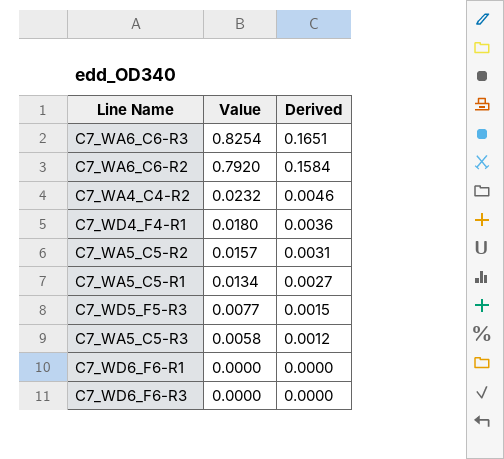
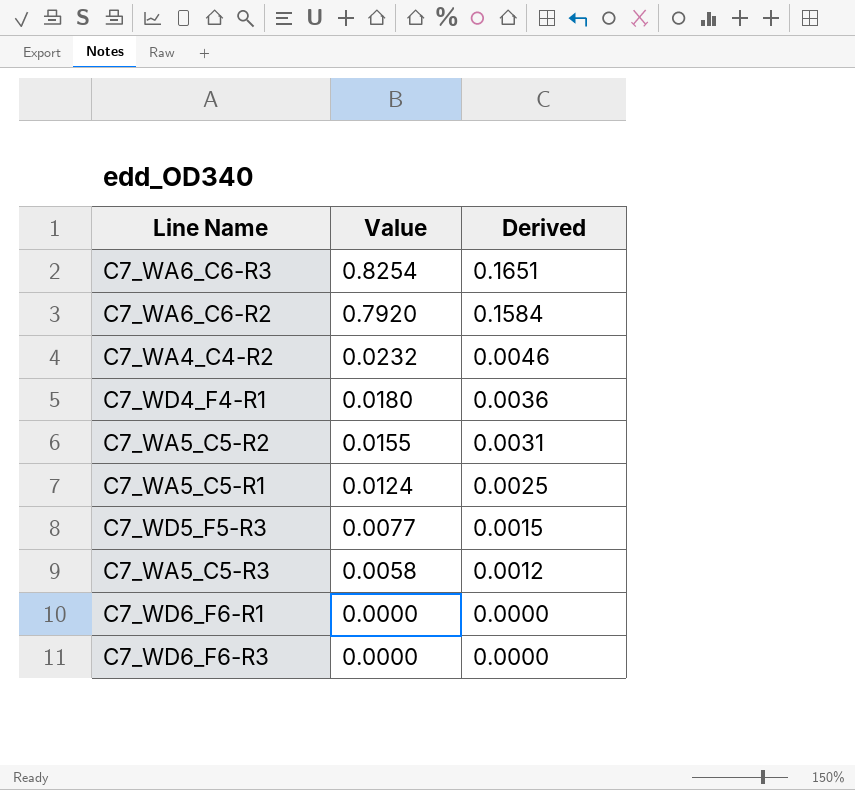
C7_WA5_C5-R2 | Value: 0.0157 -> 0.0155
C7_WA5_C5-R1 | Value: 0.0134 -> 0.0124
C7_WA5_C5-R1 | Derived: 0.0027 -> 0.0025

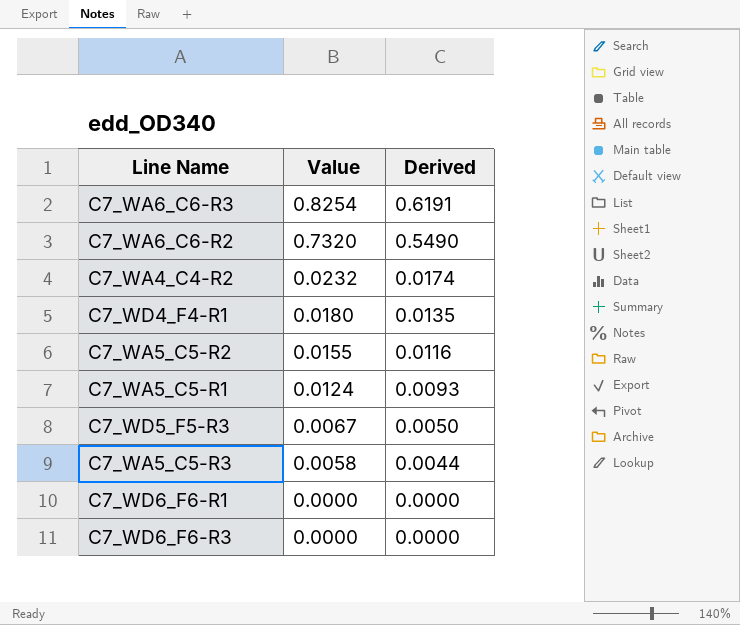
column Derived | formula: [Value] * 0.2 -> [Value] * 0.75
C7_WA6_C6-R2 | Value: 0.7920 -> 0.7320
C7_WD5_F5-R3 | Value: 0.0077 -> 0.0067

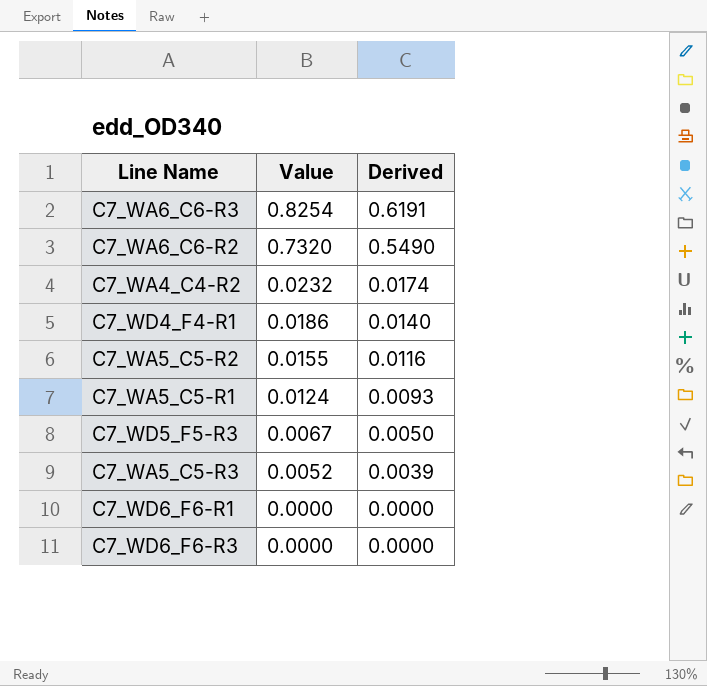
C7_WD4_F4-R1 | Value: 0.0180 -> 0.0186
C7_WD4_F4-R1 | Derived: 0.0135 -> 0.0140
C7_WA5_C5-R3 | Value: 0.0058 -> 0.0052
C7_WA5_C5-R3 | Derived: 0.0044 -> 0.0039

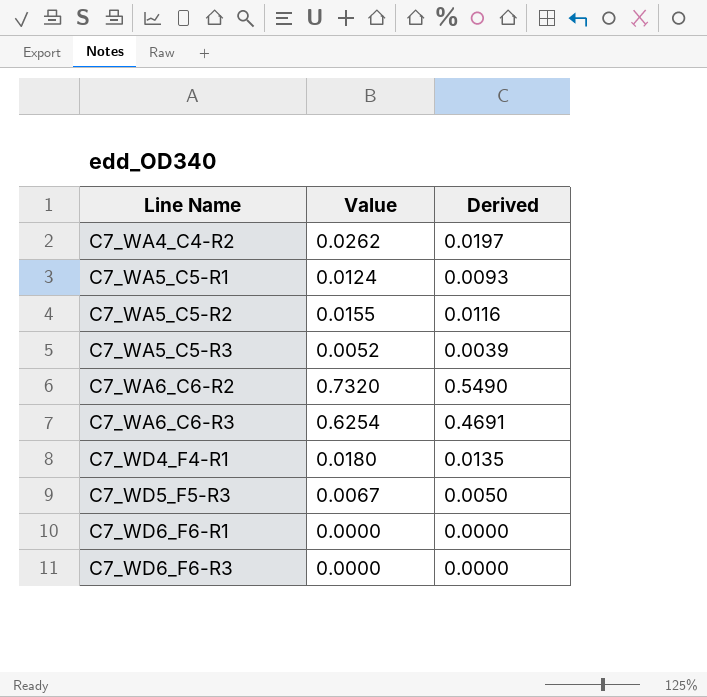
row order: Value descending -> Line Name ascending
C7_WA4_C4-R2 | Value: 0.0232 -> 0.0262
C7_WA4_C4-R2 | Derived: 0.0174 -> 0.0197
C7_WA6_C6-R3 | Value: 0.8254 -> 0.6254
C7_WA6_C6-R3 | Derived: 0.6191 -> 0.4691
C7_WD4_F4-R1 | Value: 0.0186 -> 0.0180
C7_WD4_F4-R1 | Derived: 0.0140 -> 0.0135

